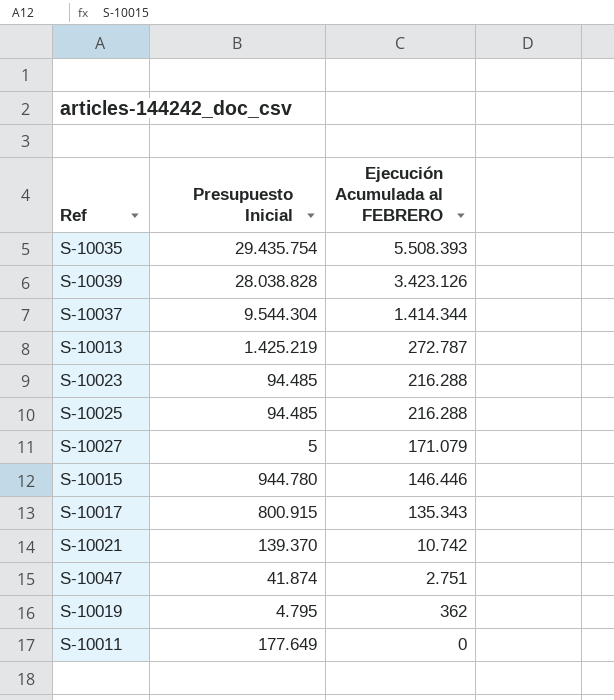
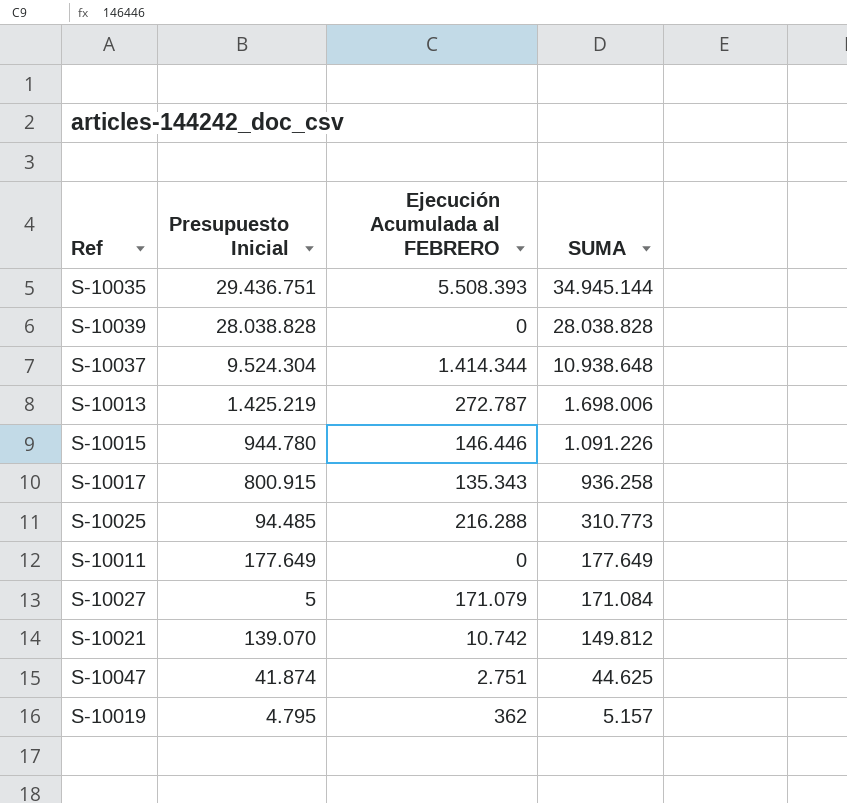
row order: Ejecución Acumulada al FEBRERO descending -> SUMA descending
column SUMA | formula: none -> [Presupuesto Inicial] + [Ejecución Acumulada al FEBRERO]
row S-10023: 94.485 | 216.288 -> none
S-10035 | Presupuesto Inicial: 29.435.754 -> 29.436.751
S-10039 | Ejecución Acumulada al FEBRERO: 3.423.126 -> 0
S-10037 | Presupuesto Inicial: 9.544.304 -> 9.524.304
S-10021 | Presupuesto Inicial: 139.370 -> 139.070

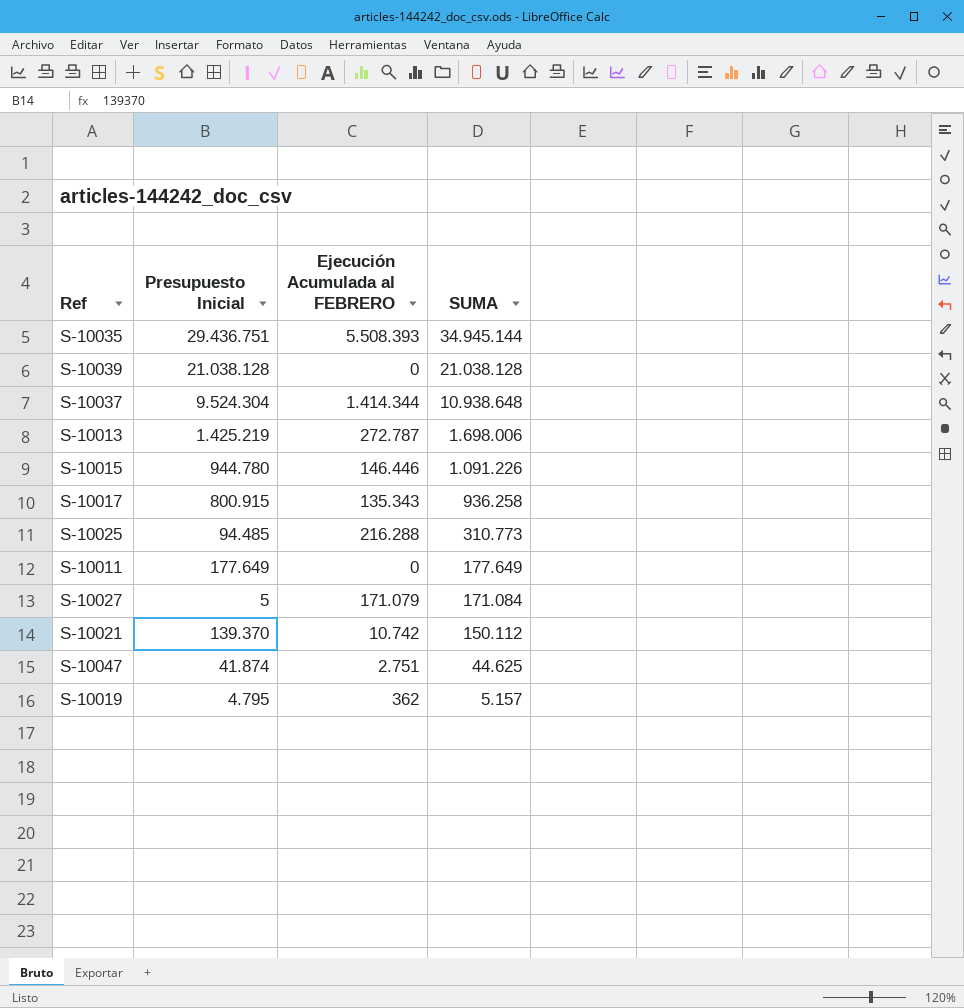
S-10039 | Presupuesto Inicial: 28.038.828 -> 21.038.128
S-10039 | SUMA: 28.038.828 -> 21.038.128
S-10021 | Presupuesto Inicial: 139.070 -> 139.370
S-10021 | SUMA: 149.812 -> 150.112

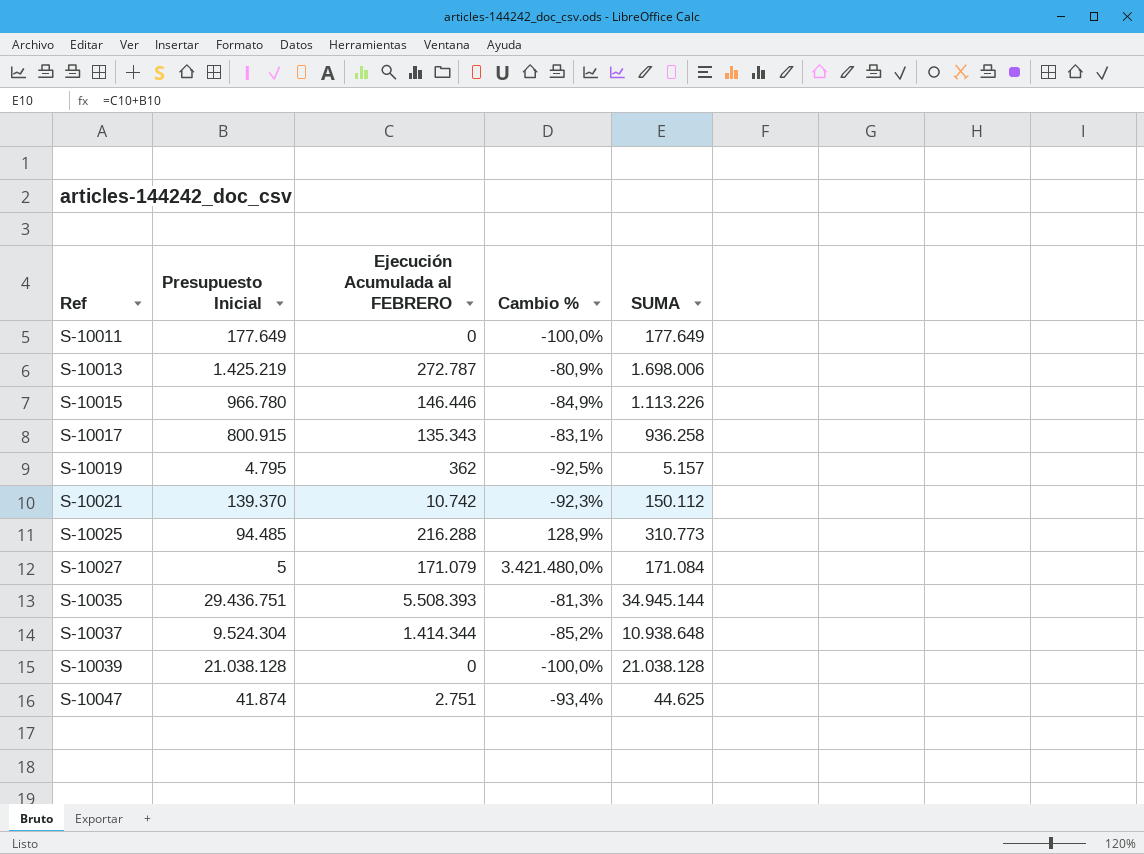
row order: SUMA descending -> Ref ascending
column Cambio % | formula: none -> ([Ejecución Acumulada al FEBRERO] - [Presupuesto Inicial]) / [Presupuesto Inicial]
S-10015 | Presupuesto Inicial: 944.780 -> 966.780
S-10015 | SUMA: 1.091.226 -> 1.113.226

